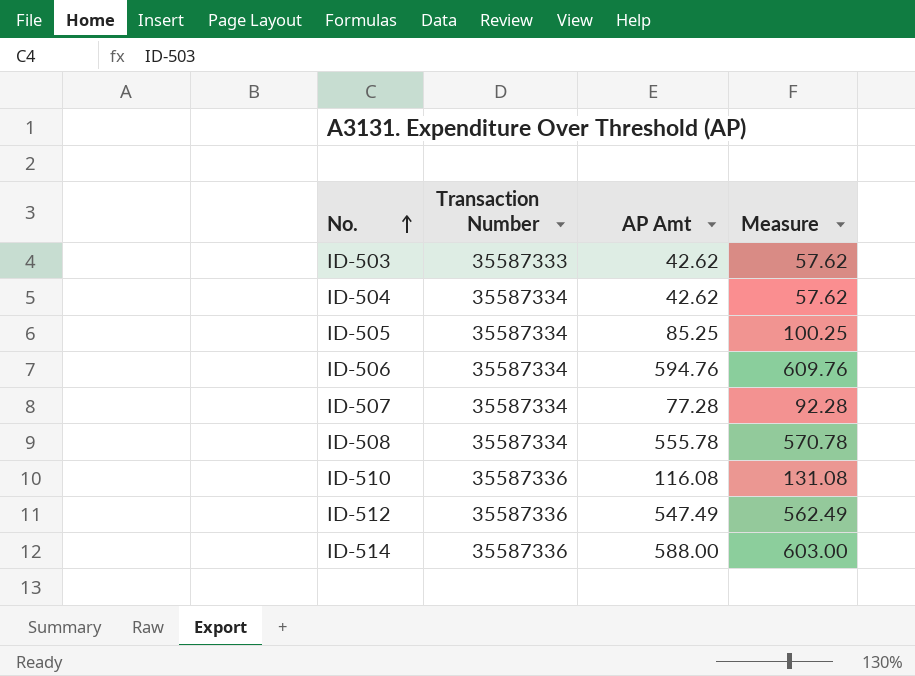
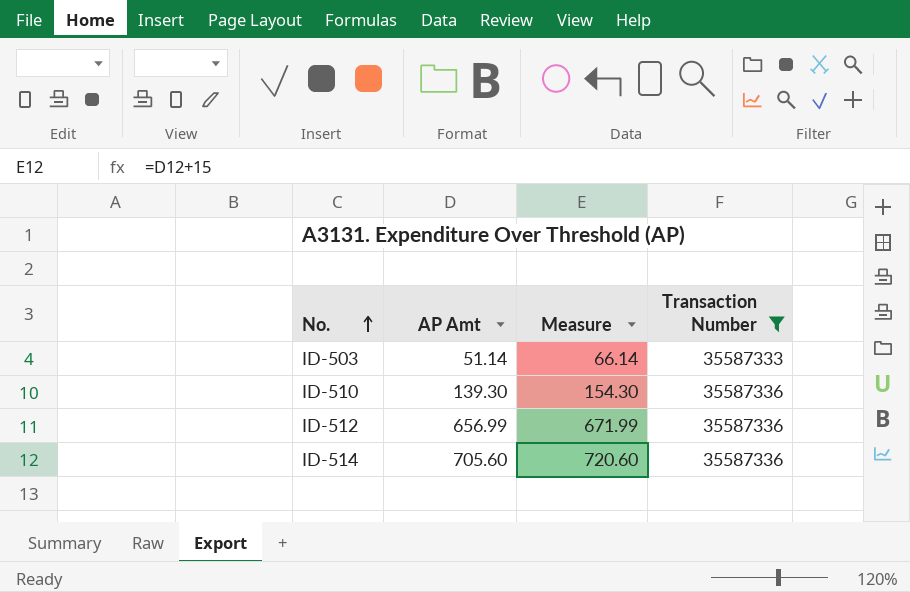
filter: none -> Transaction Number != 35587334
column Transaction Number | position: 2 -> 4
ID-503 | AP Amt: 42.62 -> 51.14
ID-503 | Measure: 57.62 -> 66.14
ID-510 | AP Amt: 116.08 -> 139.30
ID-510 | Measure: 131.08 -> 154.30
ID-512 | AP Amt: 547.49 -> 656.99
ID-512 | Measure: 562.49 -> 671.99
ID-514 | AP Amt: 588.00 -> 705.60
ID-514 | Measure: 603.00 -> 720.60

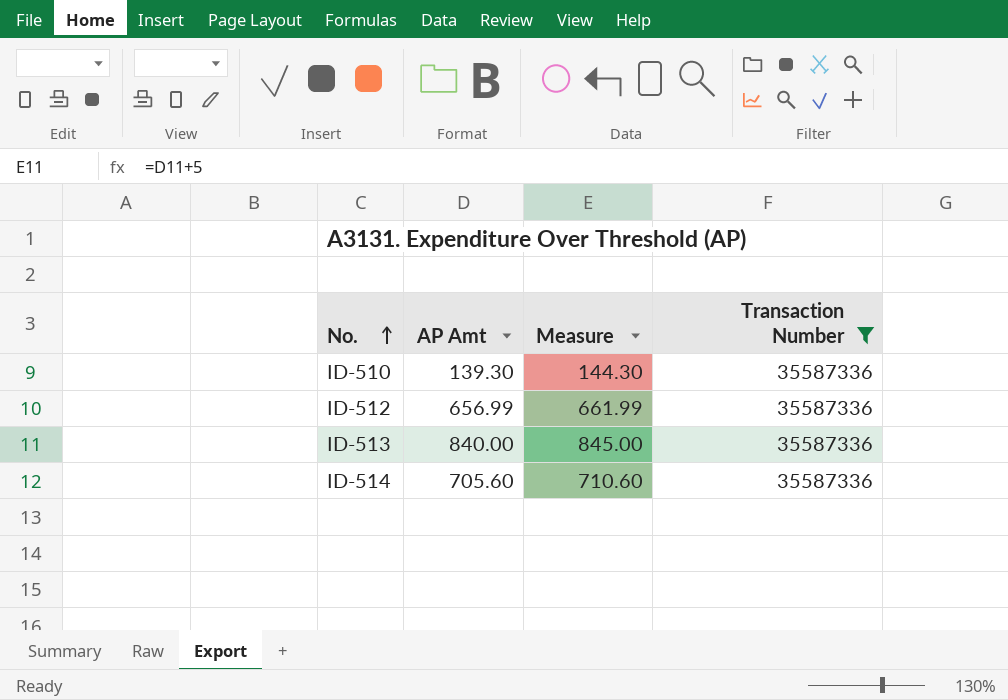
column Measure | formula: [AP Amt] + 15 -> [AP Amt] + 5
row ID-503: 51.14 | 66.14 | 35587333 -> none
row ID-513: none -> 840.00 | 845.00 | 35587336

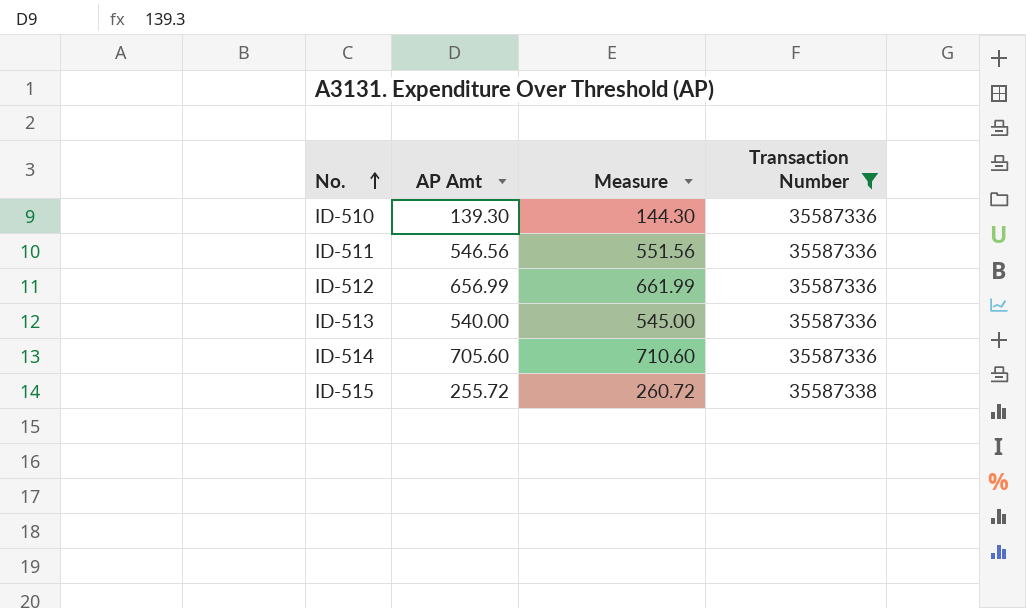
row ID-511: none -> 546.56 | 551.56 | 35587336
ID-513 | AP Amt: 840.00 -> 540.00
ID-513 | Measure: 845.00 -> 545.00
row ID-515: none -> 255.72 | 260.72 | 35587338

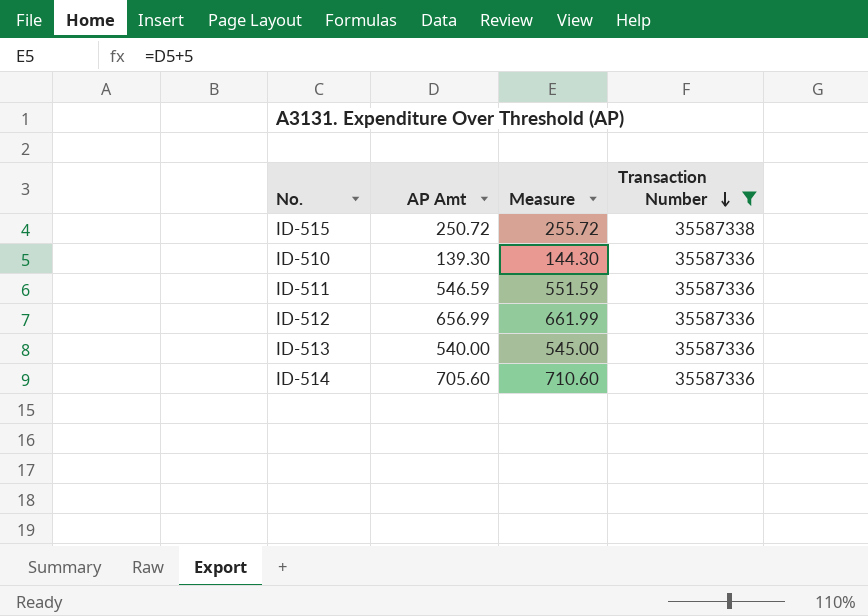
row order: No. ascending -> Transaction Number descending
ID-515 | AP Amt: 255.72 -> 250.72
ID-515 | Measure: 260.72 -> 255.72
ID-511 | AP Amt: 546.56 -> 546.59
ID-511 | Measure: 551.56 -> 551.59

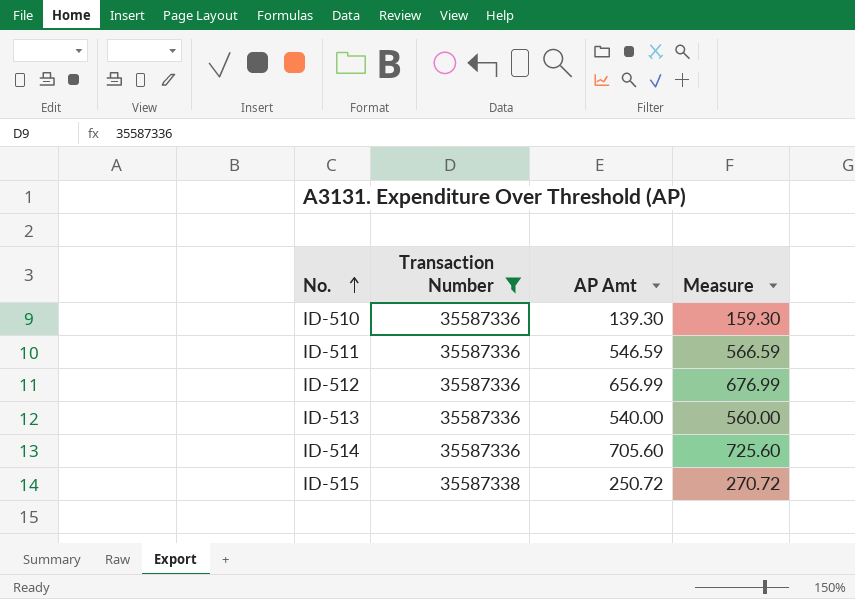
row order: Transaction Number descending -> No. ascending
column Transaction Number | position: 4 -> 2
column Measure | formula: [AP Amt] + 5 -> [AP Amt] + 20

